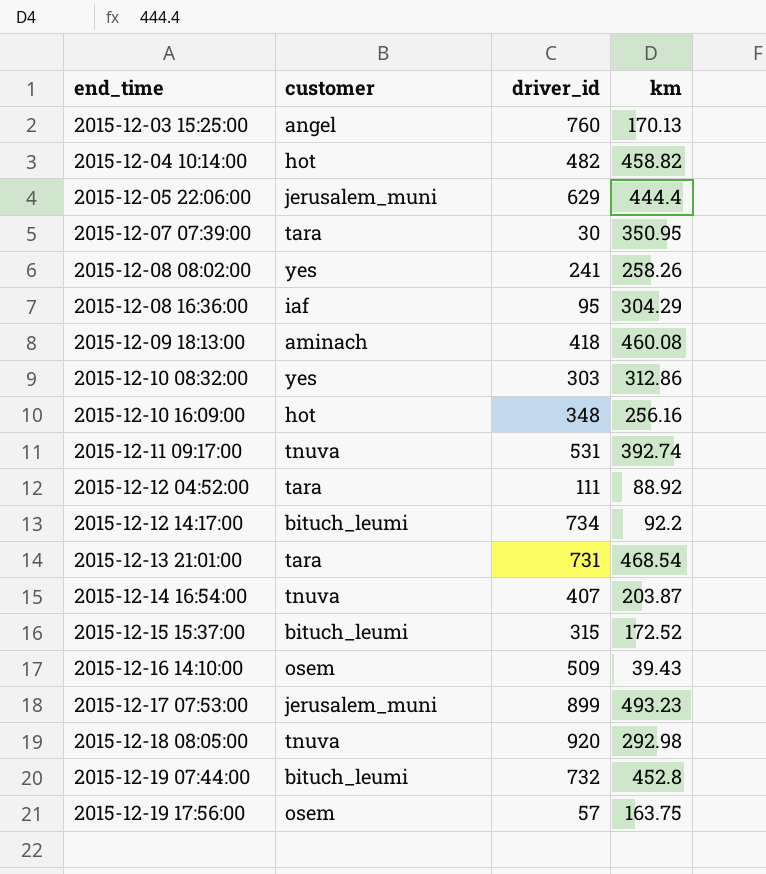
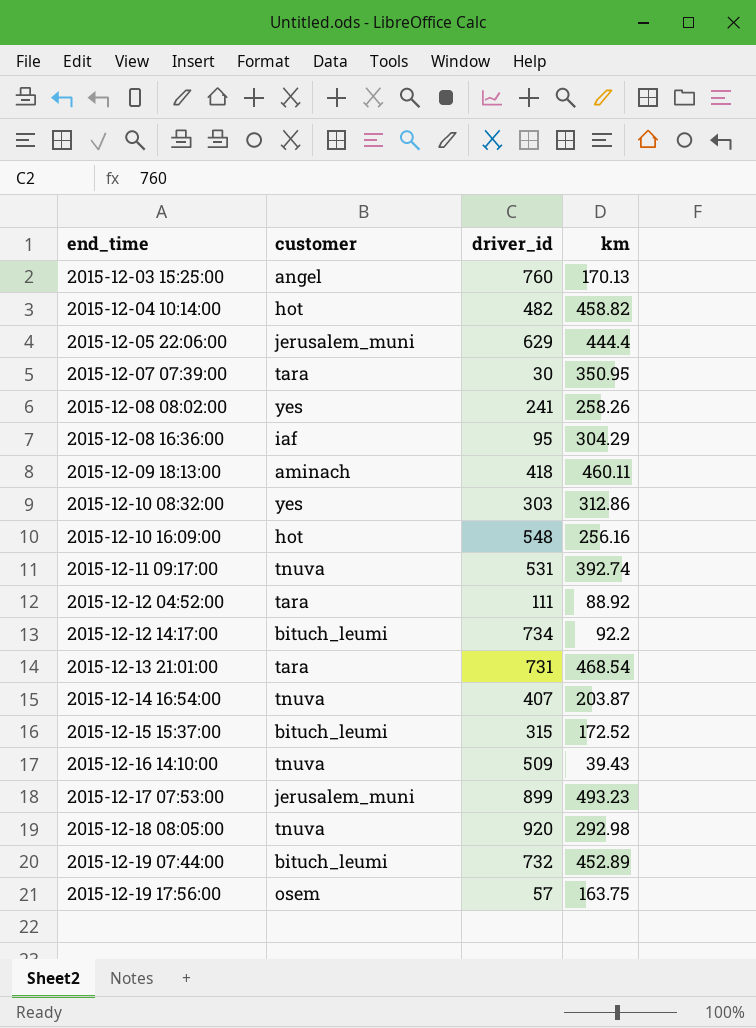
2015-12-09 18:13:00 | km: 460.08 -> 460.11
2015-12-10 16:09:00 | driver_id: 348 -> 548
2015-12-16 14:10:00 | customer: osem -> tnuva
2015-12-19 07:44:00 | km: 452.8 -> 452.89

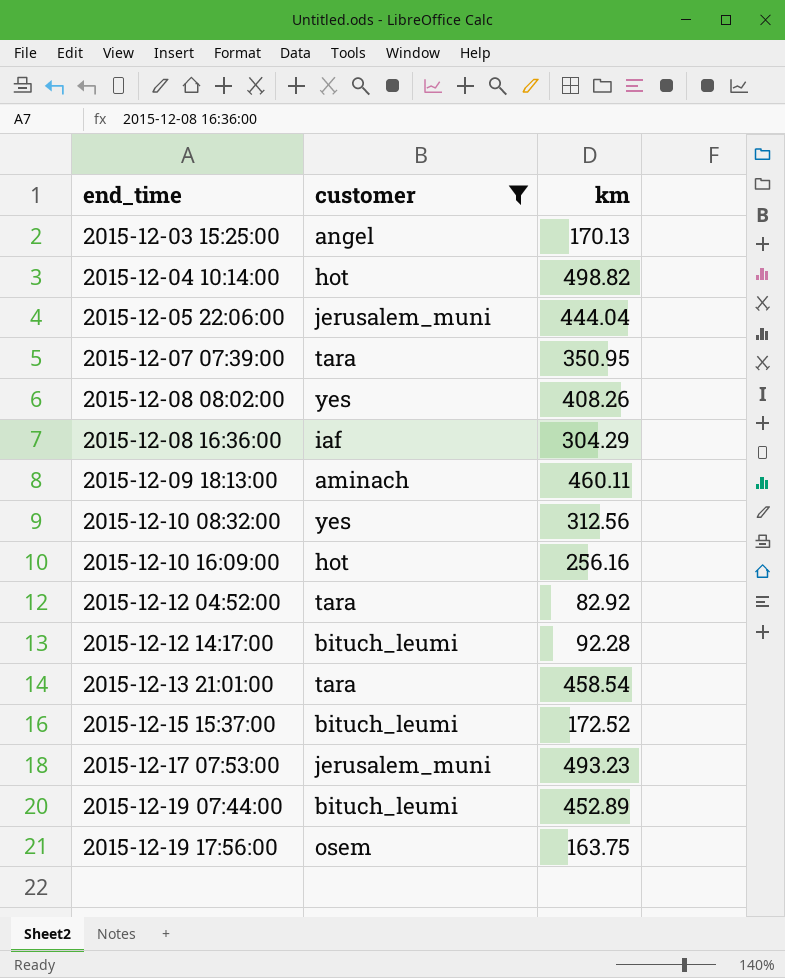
filter: none -> customer != tnuva
column driver_id | position: 3 -> none
2015-12-04 10:14:00 | km: 458.82 -> 498.82
2015-12-05 22:06:00 | km: 444.4 -> 444.04
2015-12-08 08:02:00 | km: 258.26 -> 408.26
2015-12-10 08:32:00 | km: 312.86 -> 312.56
2015-12-12 04:52:00 | km: 88.92 -> 82.92
2015-12-12 14:17:00 | km: 92.2 -> 92.28
2015-12-13 21:01:00 | km: 468.54 -> 458.54

